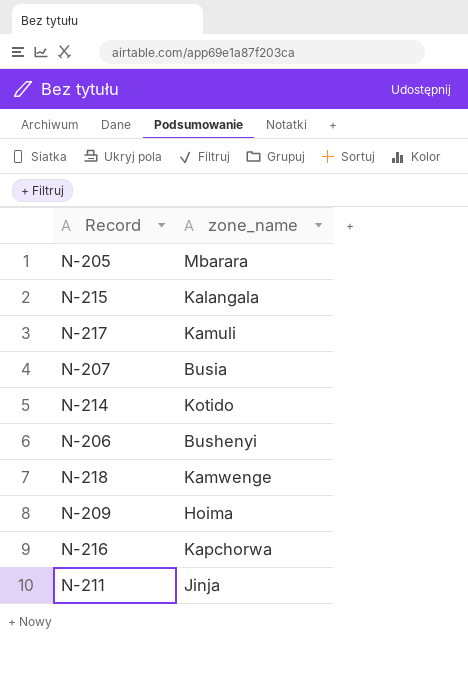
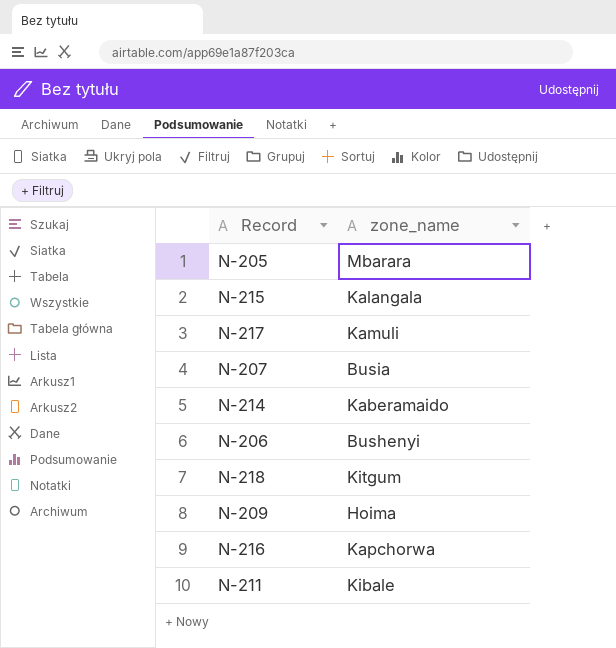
N-214 | zone_name: Kotido -> Kaberamaido
N-218 | zone_name: Kamwenge -> Kitgum
N-211 | zone_name: Jinja -> Kibale

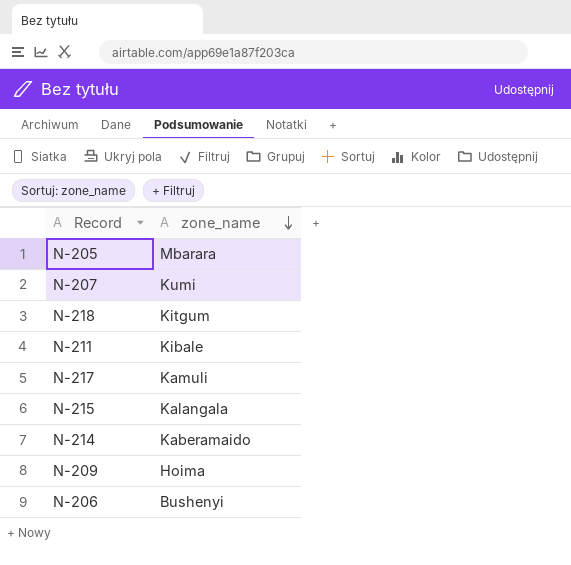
row order: none -> zone_name descending
row N-216: Kapchorwa -> none
N-207 | zone_name: Busia -> Kumi

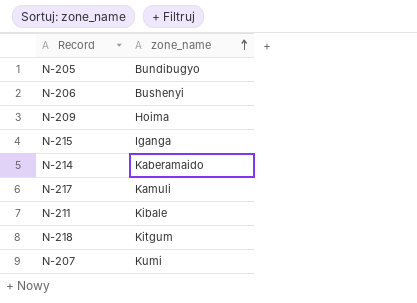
row order: zone_name descending -> zone_name ascending
N-205 | zone_name: Mbarara -> Bundibugyo
N-215 | zone_name: Kalangala -> Iganga

